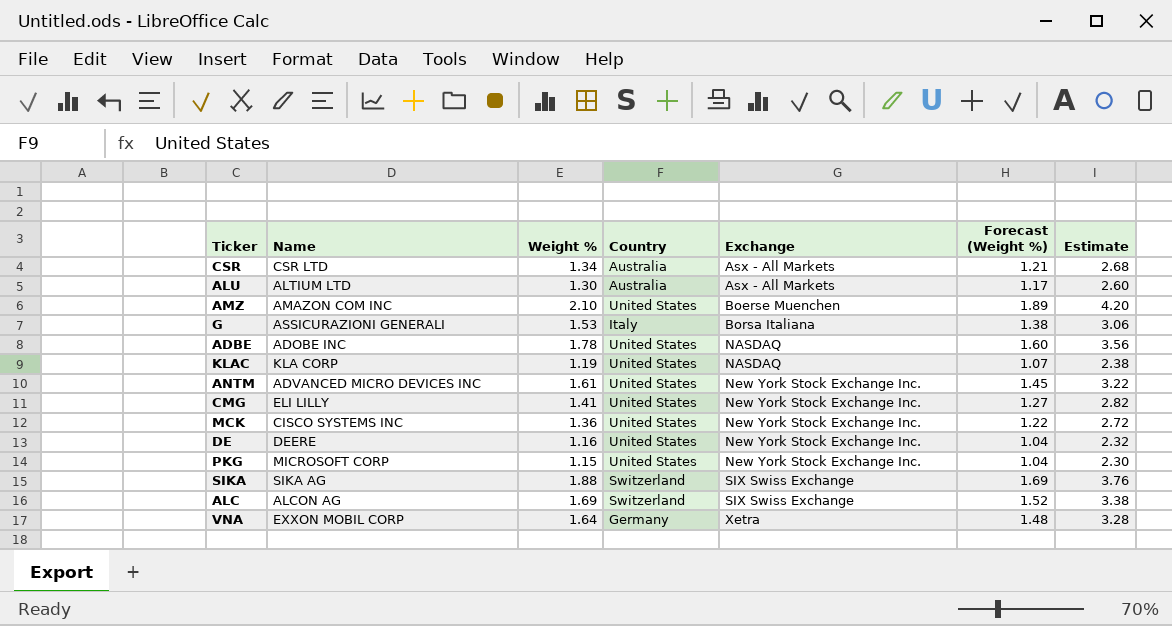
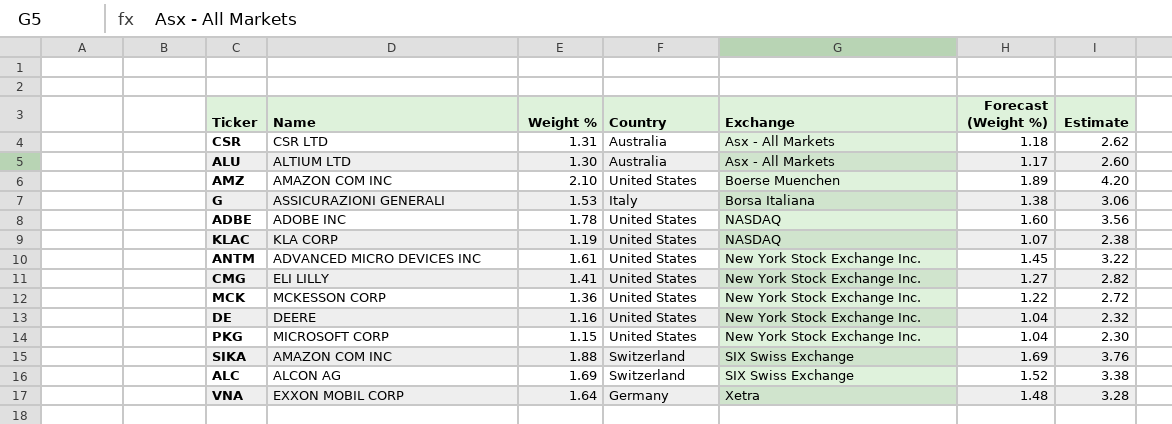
CSR | Weight %: 1.34 -> 1.31
CSR | Forecast (Weight %): 1.21 -> 1.18
CSR | Estimate: 2.68 -> 2.62
MCK | Name: CISCO SYSTEMS INC -> MCKESSON CORP
SIKA | Name: SIKA AG -> AMAZON COM INC

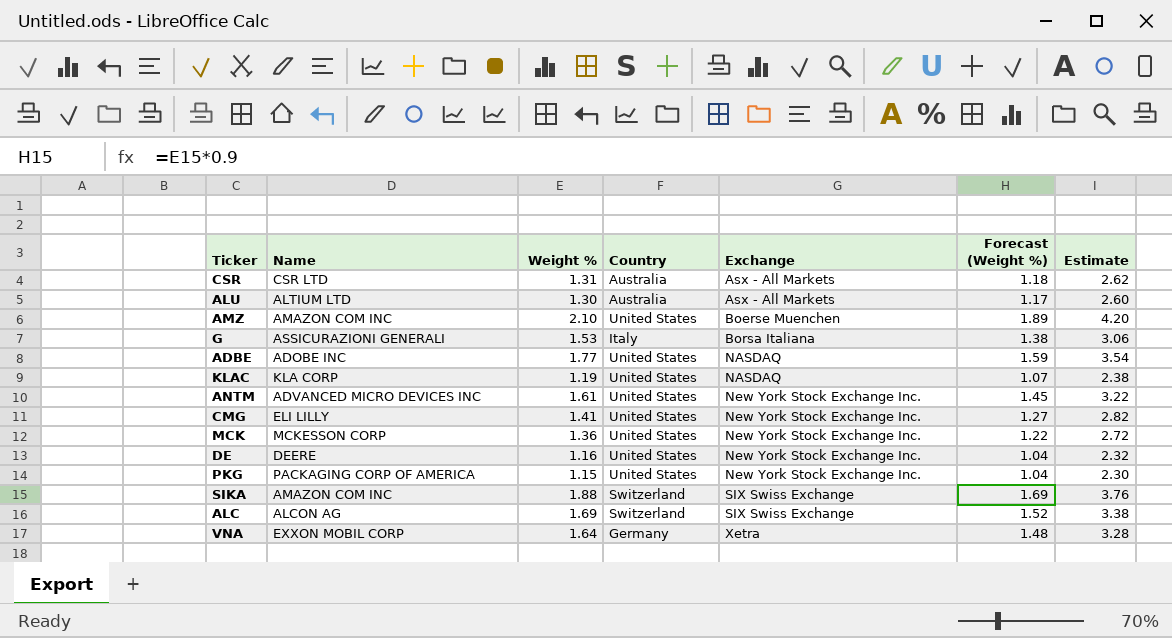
ADBE | Weight %: 1.78 -> 1.77
ADBE | Forecast (Weight %): 1.60 -> 1.59
ADBE | Estimate: 3.56 -> 3.54
PKG | Name: MICROSOFT CORP -> PACKAGING CORP OF AMERICA

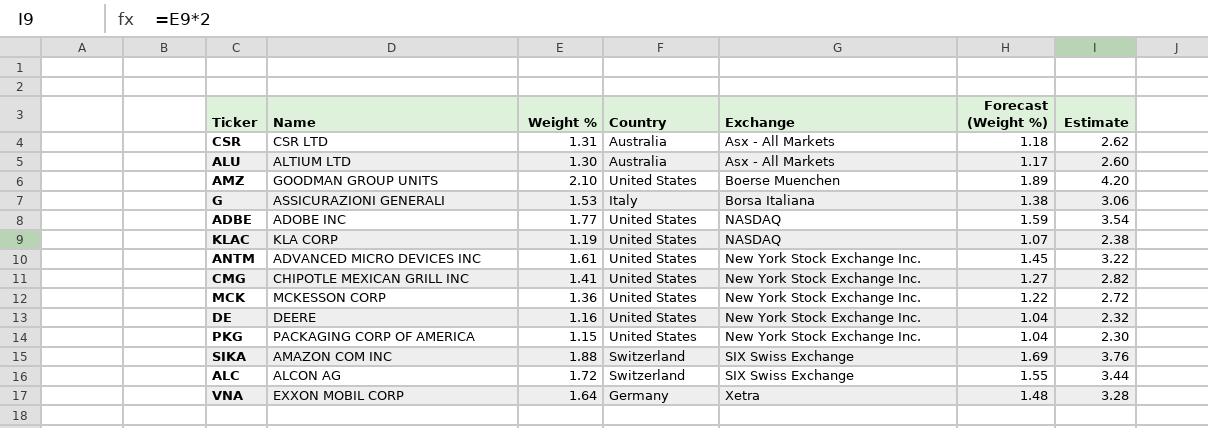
AMZ | Name: AMAZON COM INC -> GOODMAN GROUP UNITS
CMG | Name: ELI LILLY -> CHIPOTLE MEXICAN GRILL INC
ALC | Weight %: 1.69 -> 1.72
ALC | Forecast (Weight %): 1.52 -> 1.55
ALC | Estimate: 3.38 -> 3.44

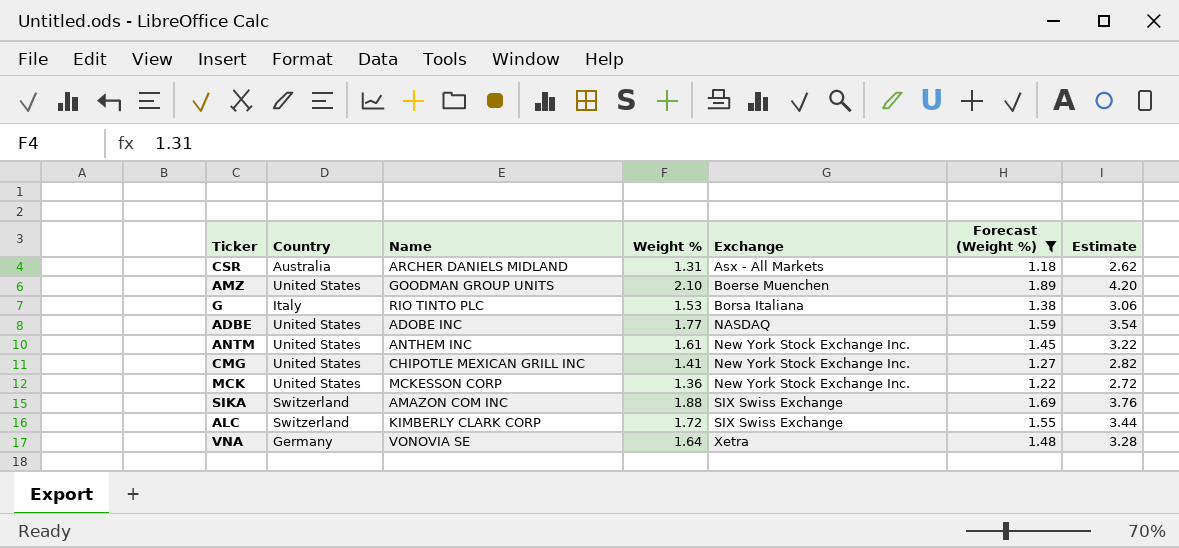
filter: none -> Forecast (Weight %) >= 1.18
column Country | position: 4 -> 2
CSR | Name: CSR LTD -> ARCHER DANIELS MIDLAND
G | Name: ASSICURAZIONI GENERALI -> RIO TINTO PLC
ANTM | Name: ADVANCED MICRO DEVICES INC -> ANTHEM INC
ALC | Name: ALCON AG -> KIMBERLY CLARK CORP
VNA | Name: EXXON MOBIL CORP -> VONOVIA SE

